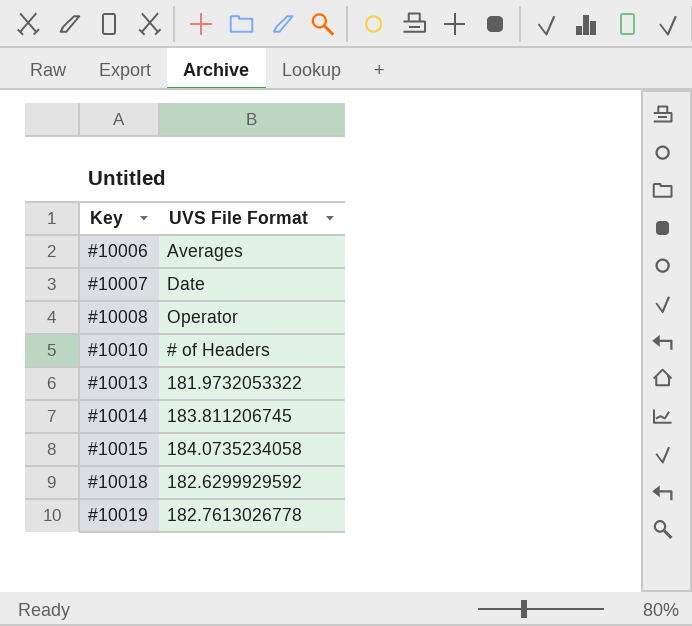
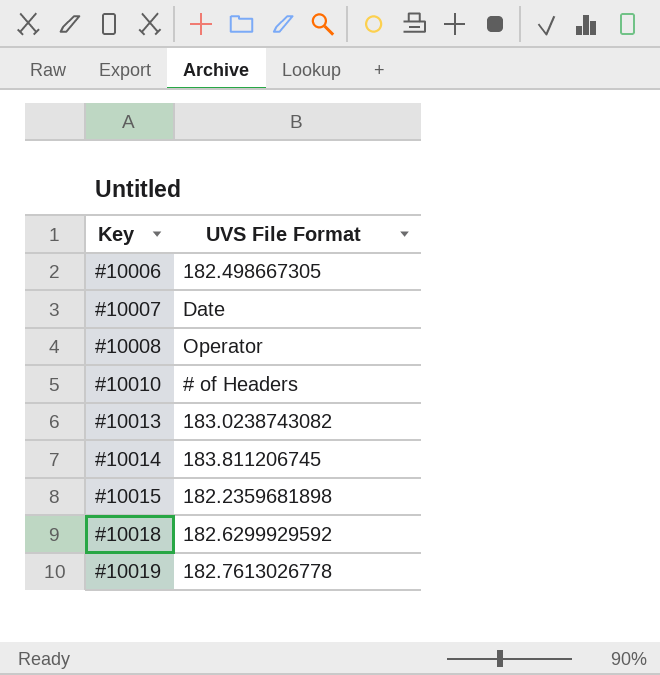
#10006 | UVS File Format: Averages -> 182.498667305
#10013 | UVS File Format: 181.9732053322 -> 183.0238743082
#10015 | UVS File Format: 184.0735234058 -> 182.2359681898

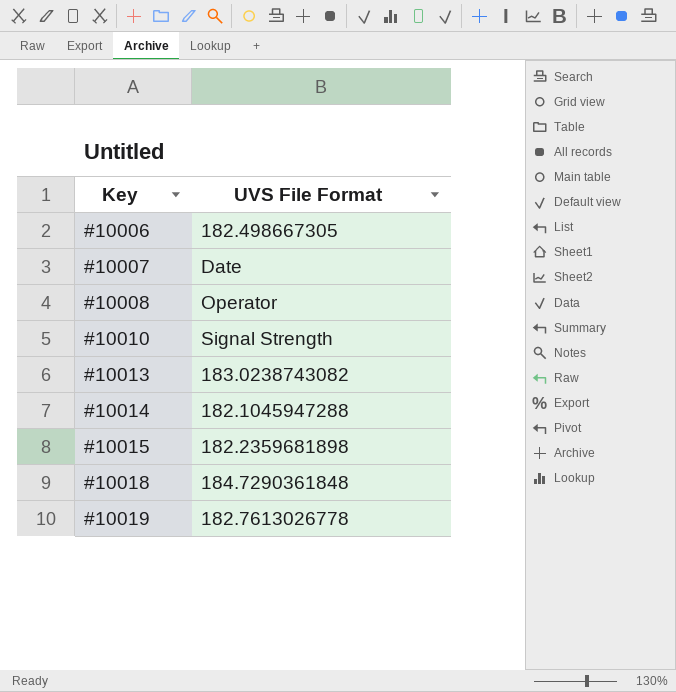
#10010 | UVS File Format: # of Headers -> Signal Strength
#10014 | UVS File Format: 183.811206745 -> 182.1045947288
#10018 | UVS File Format: 182.6299929592 -> 184.7290361848

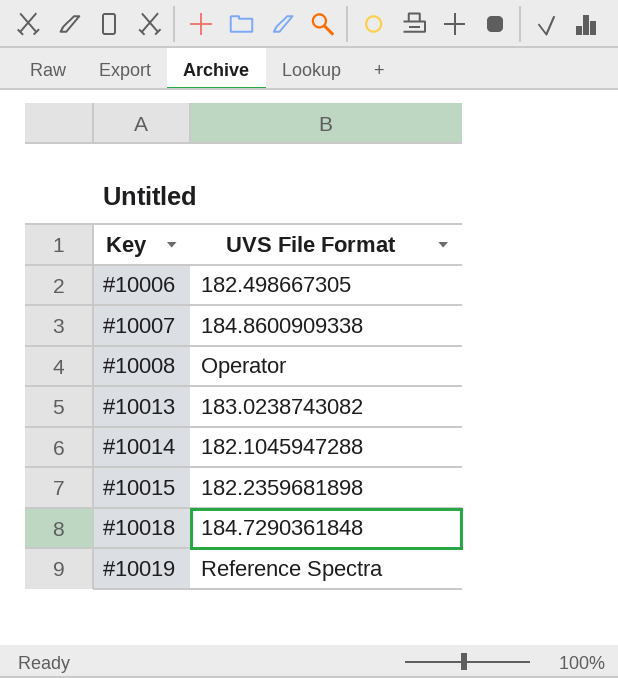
row #10010: Signal Strength -> none
#10007 | UVS File Format: Date -> 184.8600909338
#10019 | UVS File Format: 182.7613026778 -> Reference Spectra

